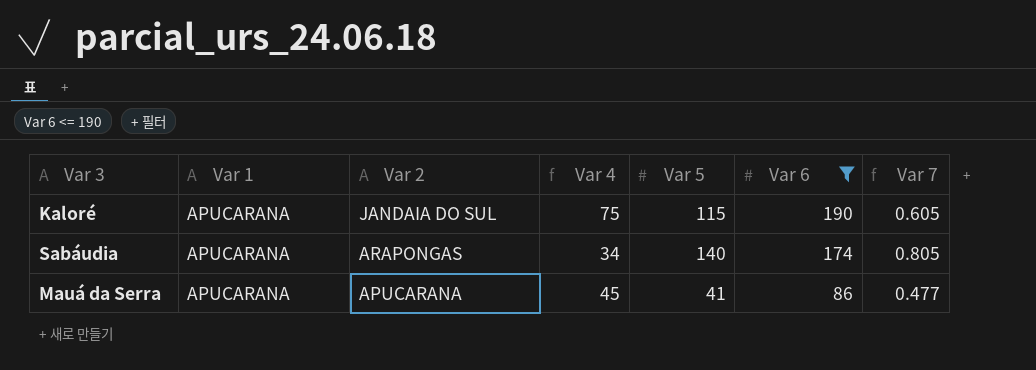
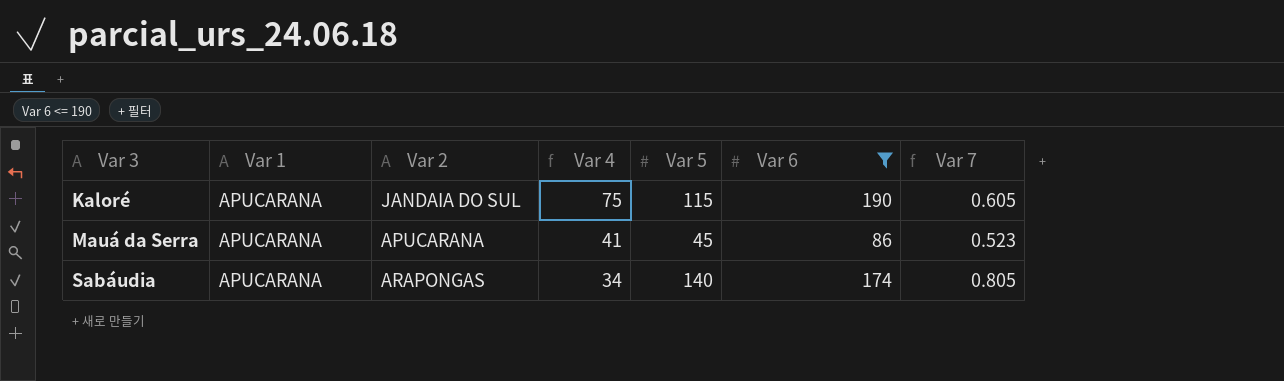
row order: Var 2 descending -> Var 3 ascending
Mauá da Serra | Var 4: 45 -> 41
Mauá da Serra | Var 5: 41 -> 45
Mauá da Serra | Var 7: 0.477 -> 0.523

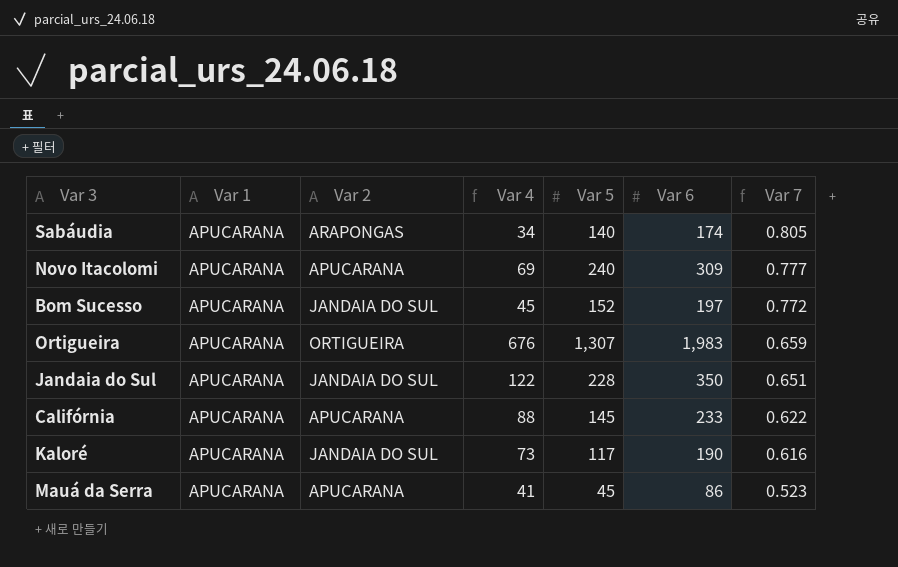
filter: Var 6 <= 190 -> none
row order: Var 3 ascending -> Var 7 descending
Kaloré | Var 4: 75 -> 73
Kaloré | Var 5: 115 -> 117
Kaloré | Var 7: 0.605 -> 0.616

